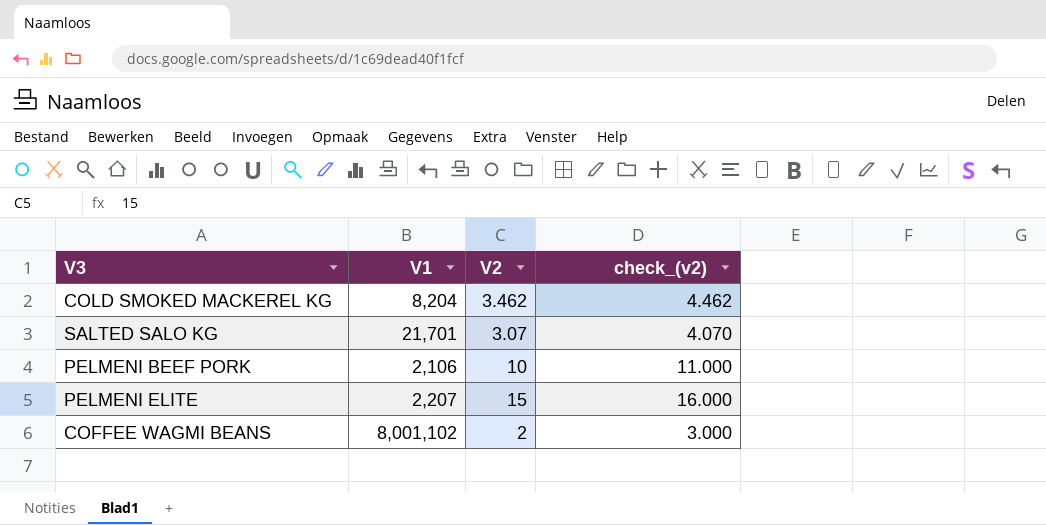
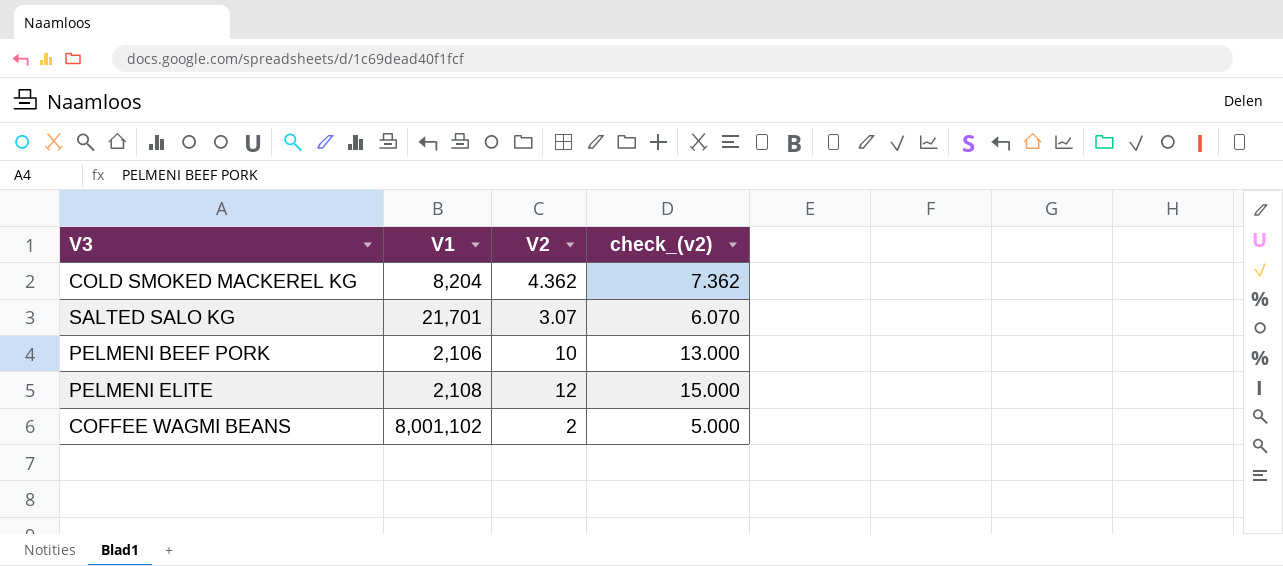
column check_(v2) | formula: [V2] + 1 -> [V2] + 3
COLD SMOKED MACKEREL KG | V2: 3.462 -> 4.362
PELMENI ELITE | V1: 2,207 -> 2,108
PELMENI ELITE | V2: 15 -> 12

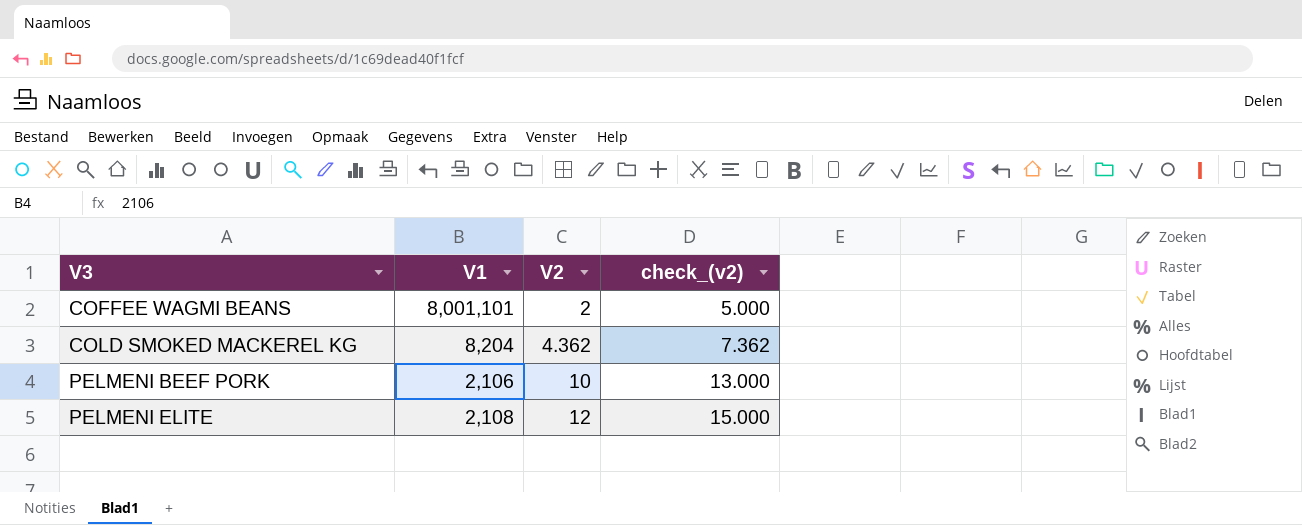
row order: none -> V3 ascending
row SALTED SALO KG: 21,701 | 3.07 | 6.070 -> none
COFFEE WAGMI BEANS | V1: 8,001,102 -> 8,001,101

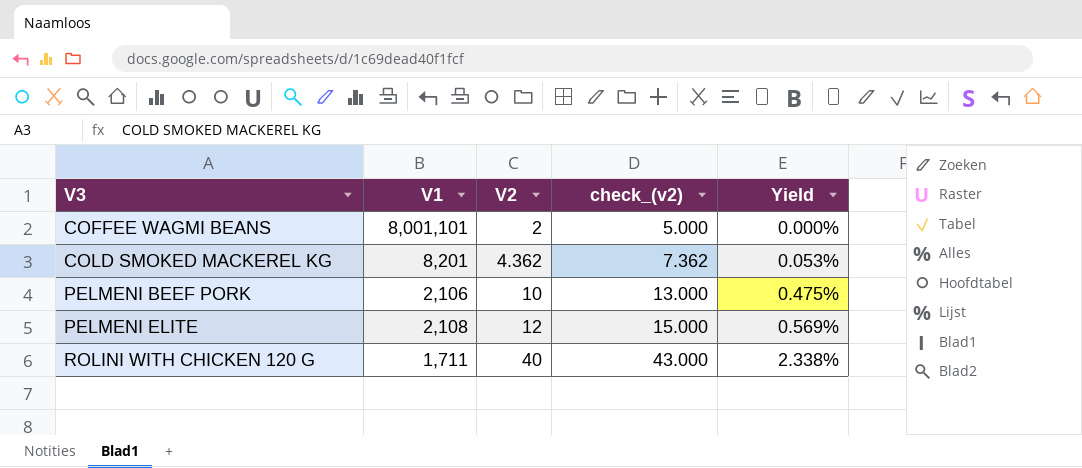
column Yield | formula: none -> [V2] / [V1]
COLD SMOKED MACKEREL KG | V1: 8,204 -> 8,201
row ROLINI WITH CHICKEN 120 G: none -> 1,711 | 40 | 43.000 | 2.338%

